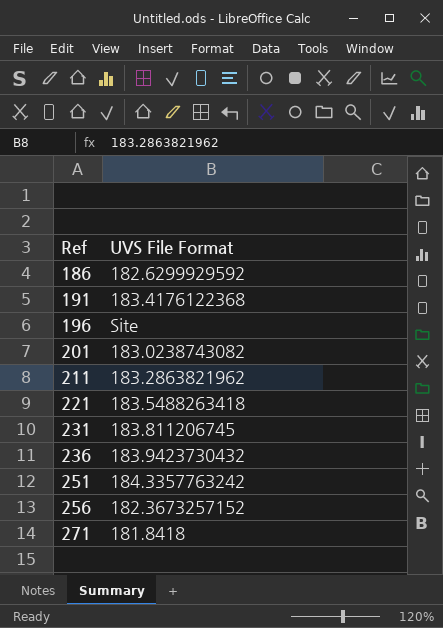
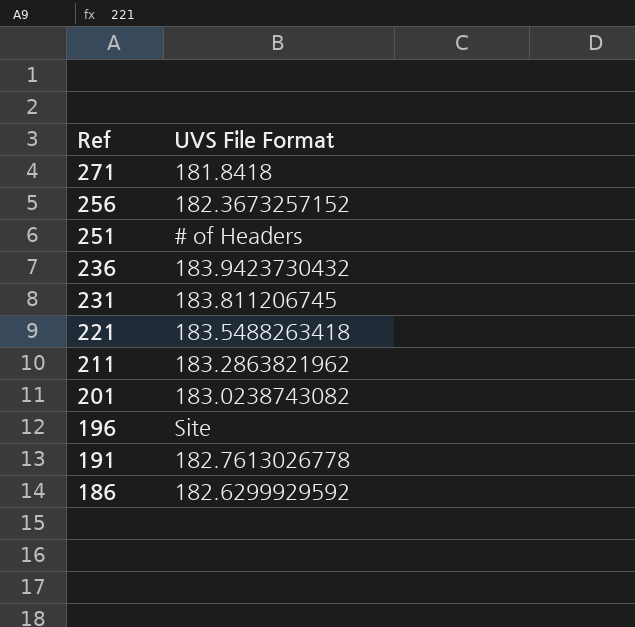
row order: Ref ascending -> Ref descending
251 | UVS File Format: 184.3357763242 -> # of Headers
191 | UVS File Format: 183.4176122368 -> 182.7613026778

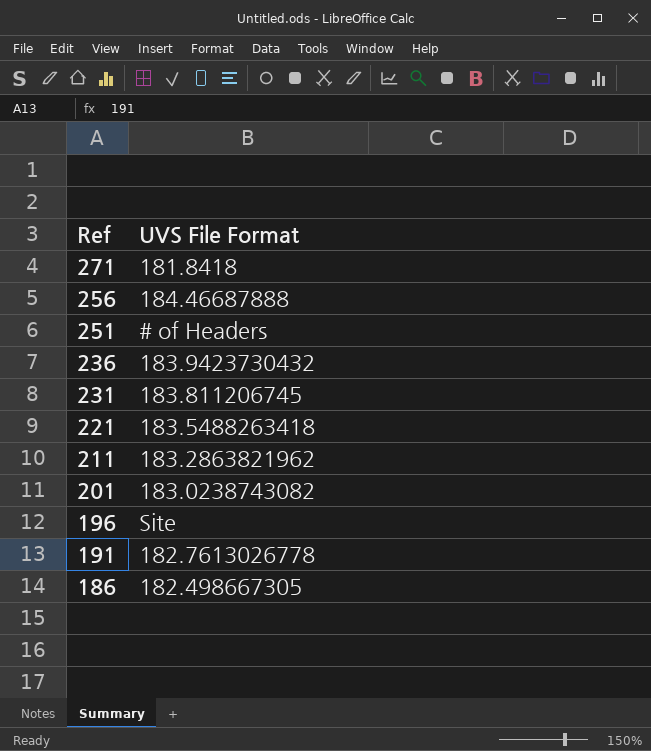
256 | UVS File Format: 182.3673257152 -> 184.46687888
186 | UVS File Format: 182.6299929592 -> 182.498667305

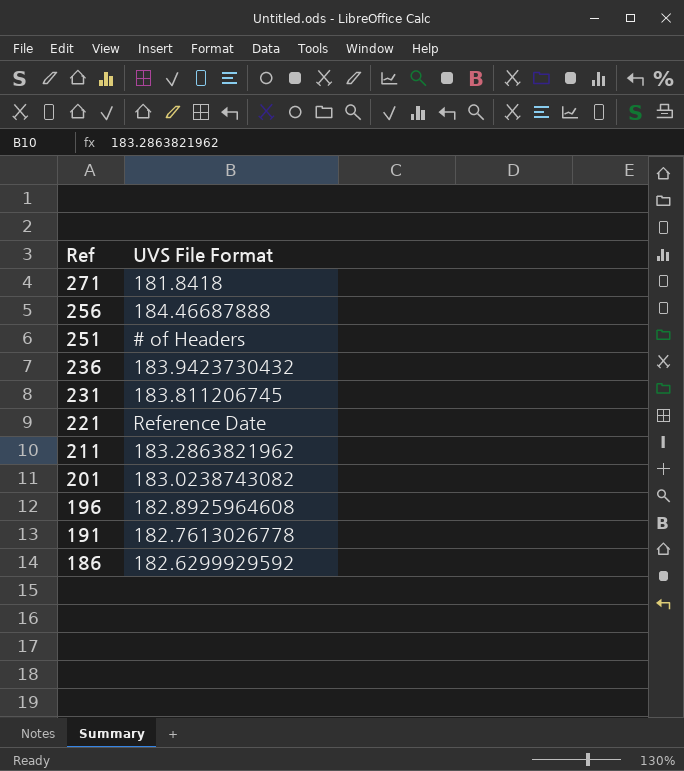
221 | UVS File Format: 183.5488263418 -> Reference Date
196 | UVS File Format: Site -> 182.8925964608
186 | UVS File Format: 182.498667305 -> 182.6299929592

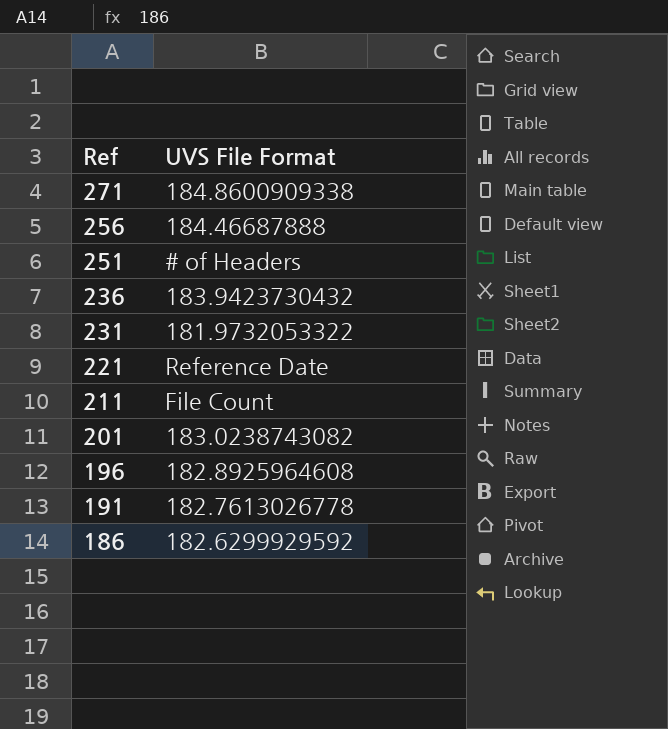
271 | UVS File Format: 181.8418 -> 184.8600909338
231 | UVS File Format: 183.811206745 -> 181.9732053322
211 | UVS File Format: 183.2863821962 -> File Count

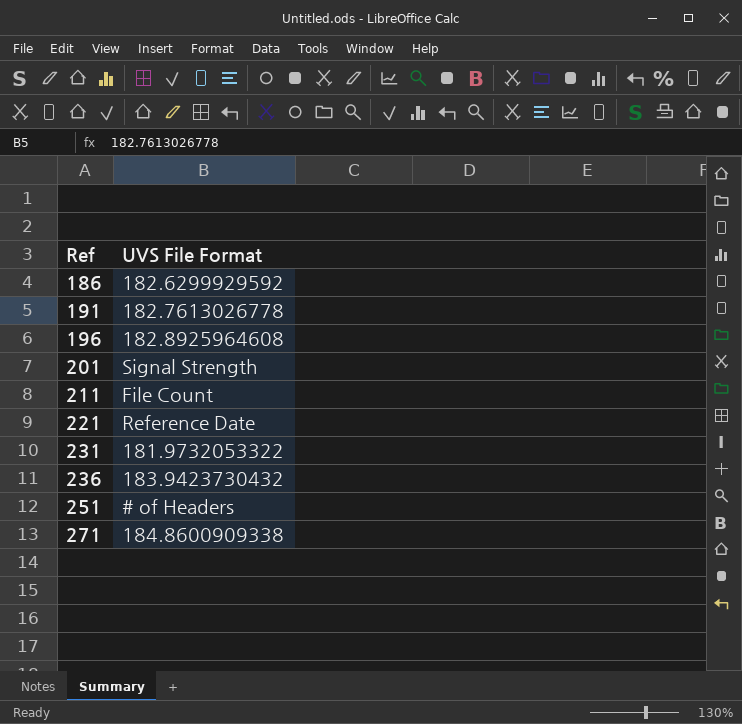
row order: Ref descending -> Ref ascending
row 256: 184.46687888 -> none
201 | UVS File Format: 183.0238743082 -> Signal Strength

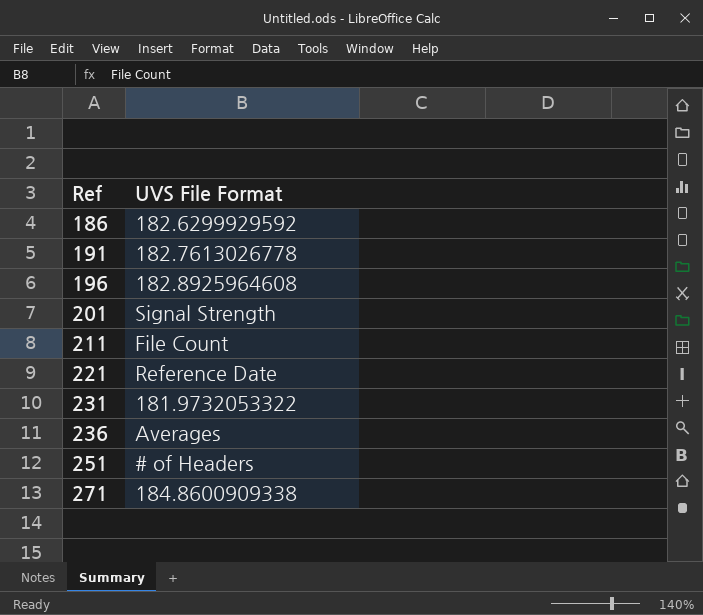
236 | UVS File Format: 183.9423730432 -> Averages

